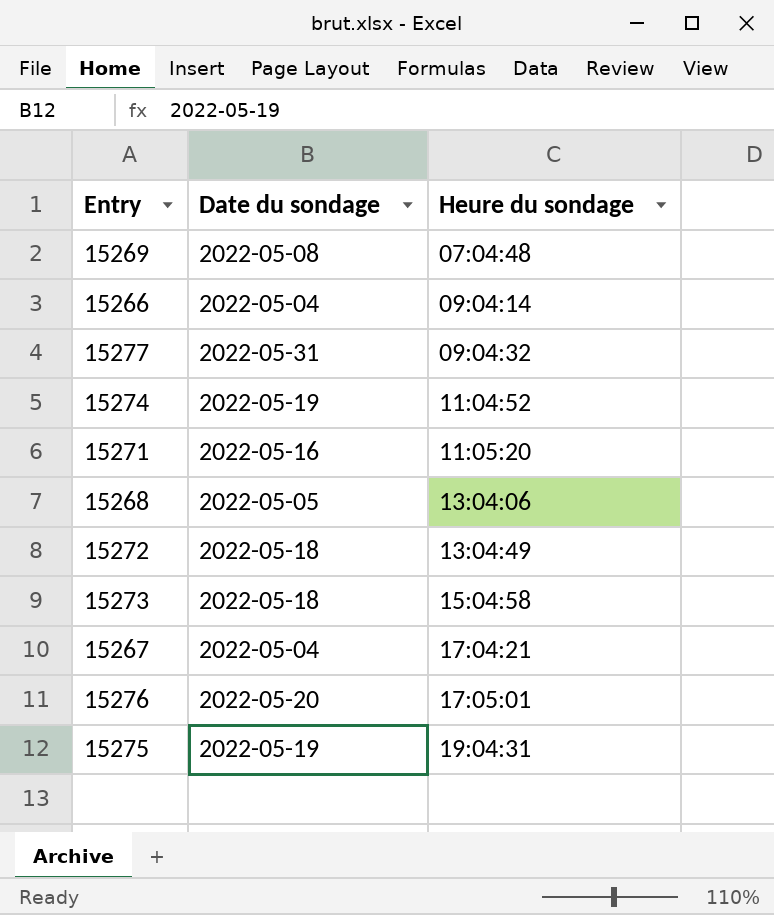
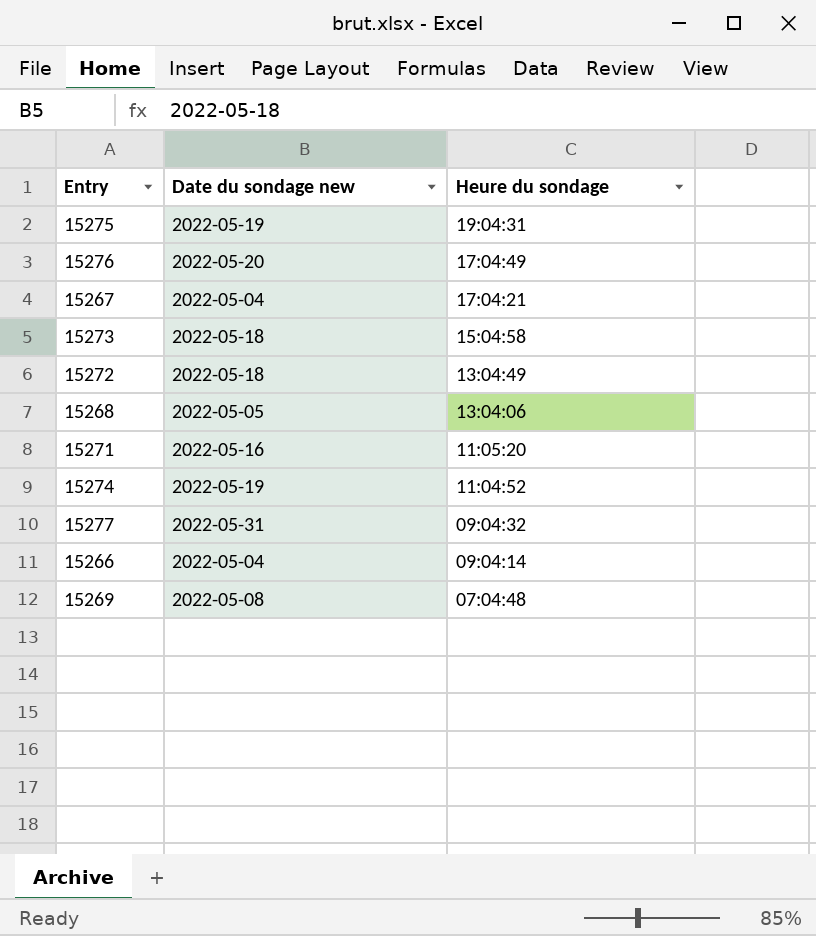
row order: Heure du sondage ascending -> Heure du sondage descending
column name: Date du sondage -> Date du sondage new
15276 | Heure du sondage: 17:05:01 -> 17:04:49

